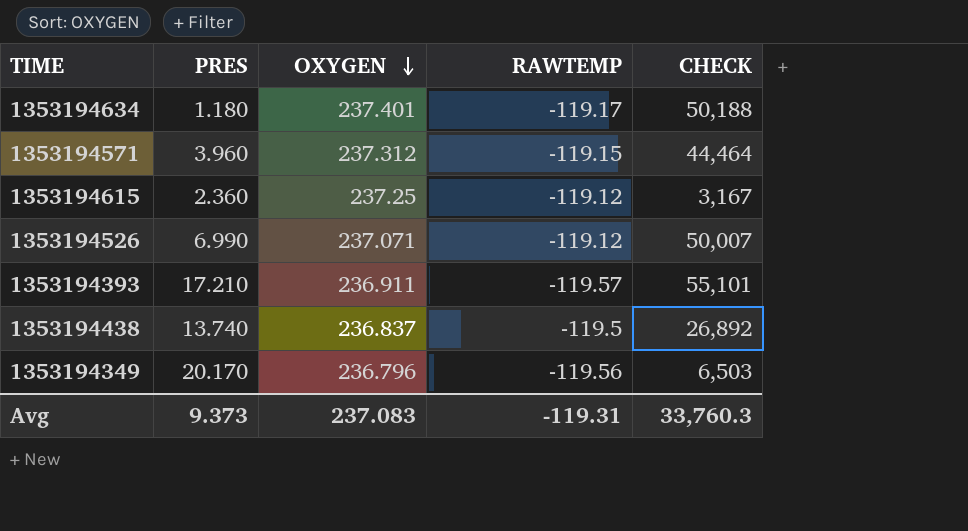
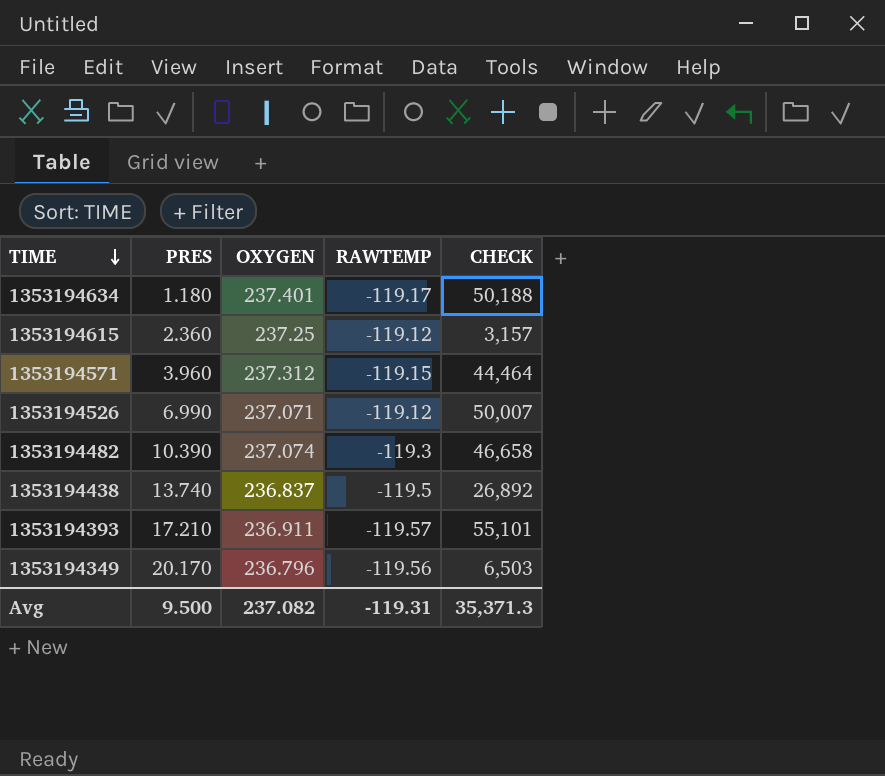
row order: OXYGEN descending -> TIME descending
1353194615 | CHECK: 3,167 -> 3,157
row 1353194482: none -> 10.390 | 237.074 | -119.3 | 46,658
Avg | PRES: 9.373 -> 9.500
Avg | OXYGEN: 237.083 -> 237.082
Avg | CHECK: 33,760.3 -> 35,371.3

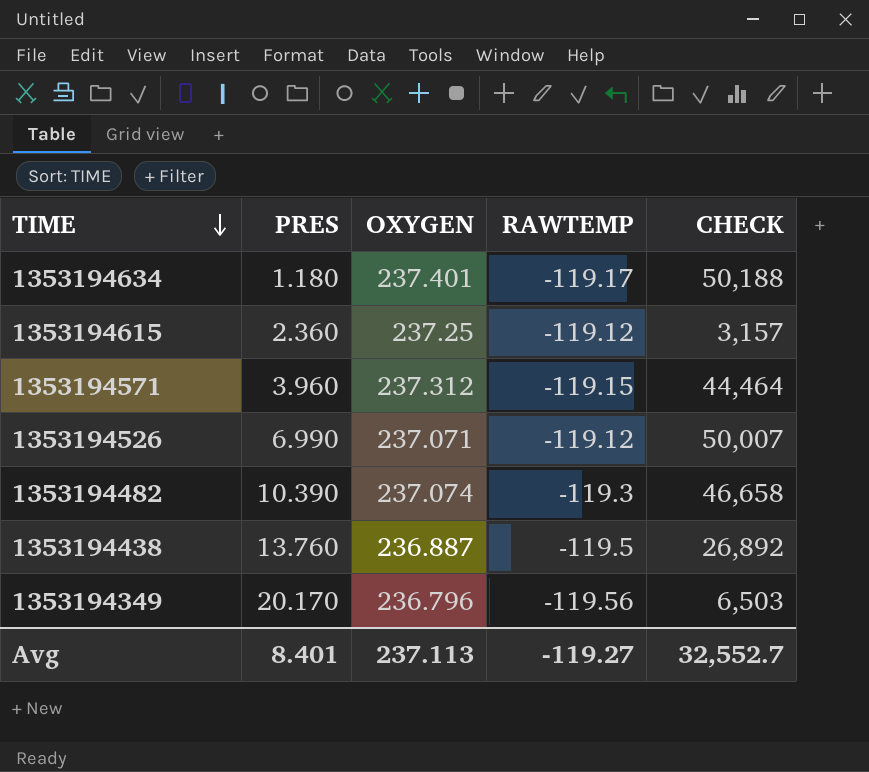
row 1353194393: 17.210 | 236.911 | -119.57 | 55,101 -> none
1353194438 | PRES: 13.740 -> 13.760
1353194438 | OXYGEN: 236.837 -> 236.887
Avg | PRES: 9.500 -> 8.401
Avg | OXYGEN: 237.082 -> 237.113
Avg | RAWTEMP: -119.31 -> -119.27
Avg | CHECK: 35,371.3 -> 32,552.7

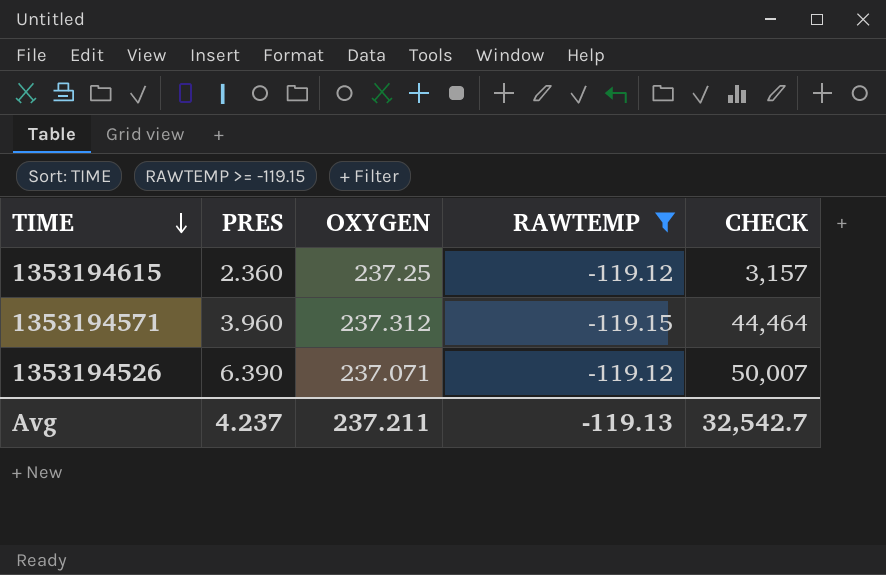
filter: none -> RAWTEMP >= -119.15
1353194526 | PRES: 6.990 -> 6.390
Avg | PRES: 8.401 -> 4.237
Avg | OXYGEN: 237.113 -> 237.211
Avg | RAWTEMP: -119.27 -> -119.13
Avg | CHECK: 32,552.7 -> 32,542.7

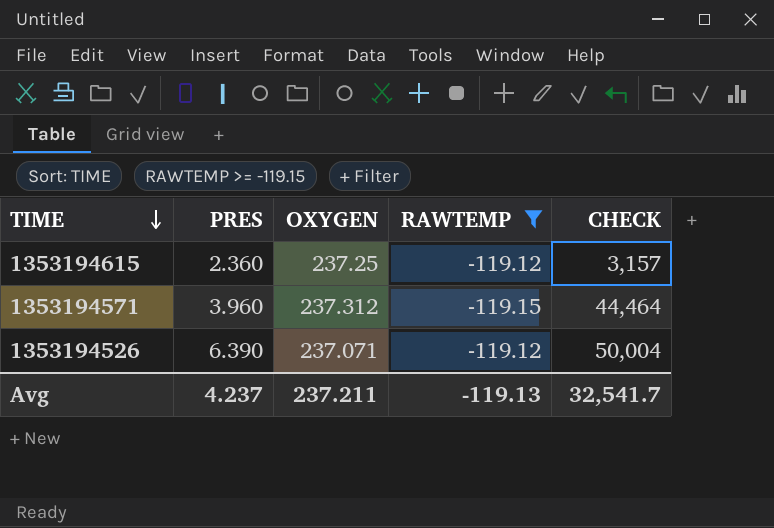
1353194526 | CHECK: 50,007 -> 50,004
Avg | CHECK: 32,542.7 -> 32,541.7

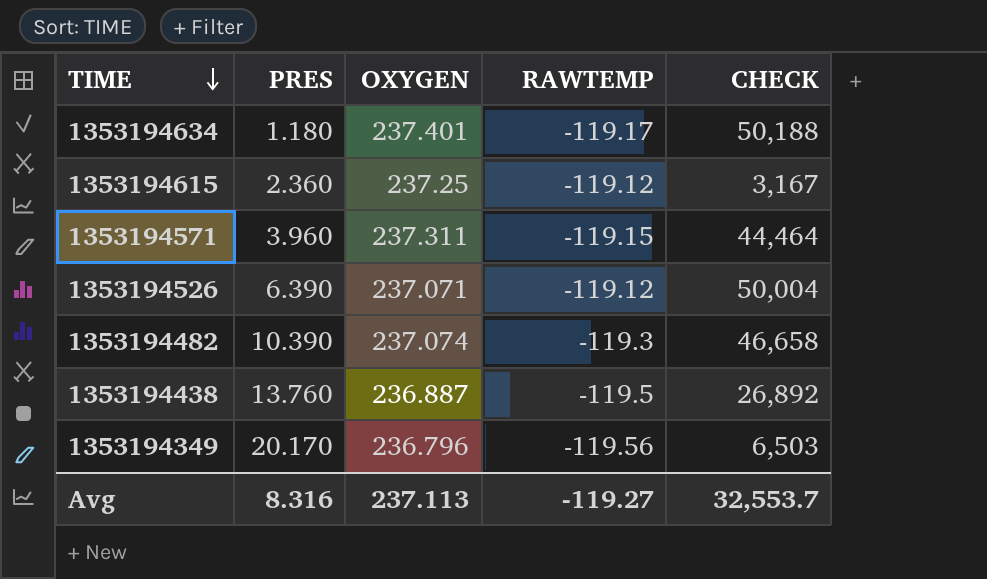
filter: RAWTEMP >= -119.15 -> none
1353194615 | CHECK: 3,157 -> 3,167
1353194571 | OXYGEN: 237.312 -> 237.311
Avg | PRES: 4.237 -> 8.316
Avg | OXYGEN: 237.211 -> 237.113
Avg | RAWTEMP: -119.13 -> -119.27
Avg | CHECK: 32,541.7 -> 32,553.7

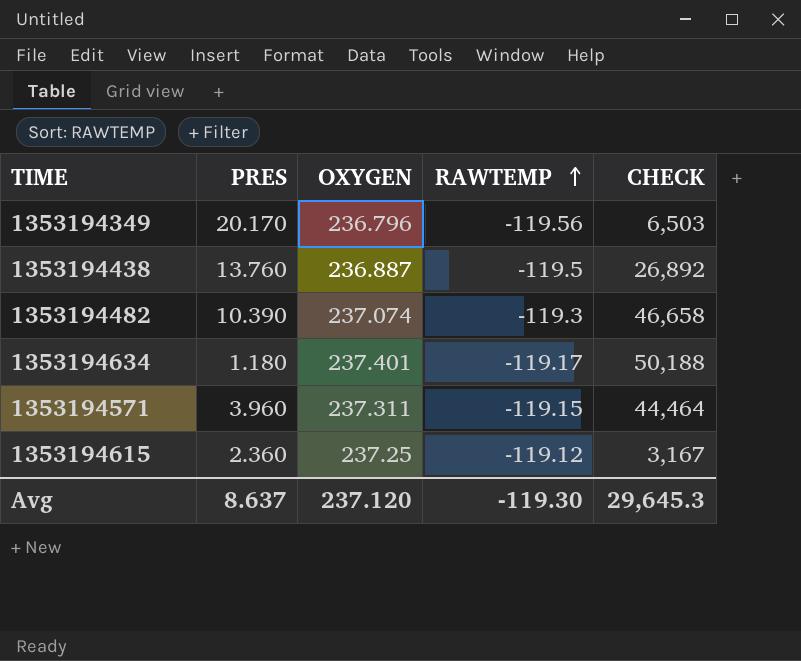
row order: TIME descending -> RAWTEMP ascending
row 1353194526: 6.390 | 237.071 | -119.12 | 50,004 -> none
Avg | PRES: 8.316 -> 8.637
Avg | OXYGEN: 237.113 -> 237.120
Avg | RAWTEMP: -119.27 -> -119.30
Avg | CHECK: 32,553.7 -> 29,645.3

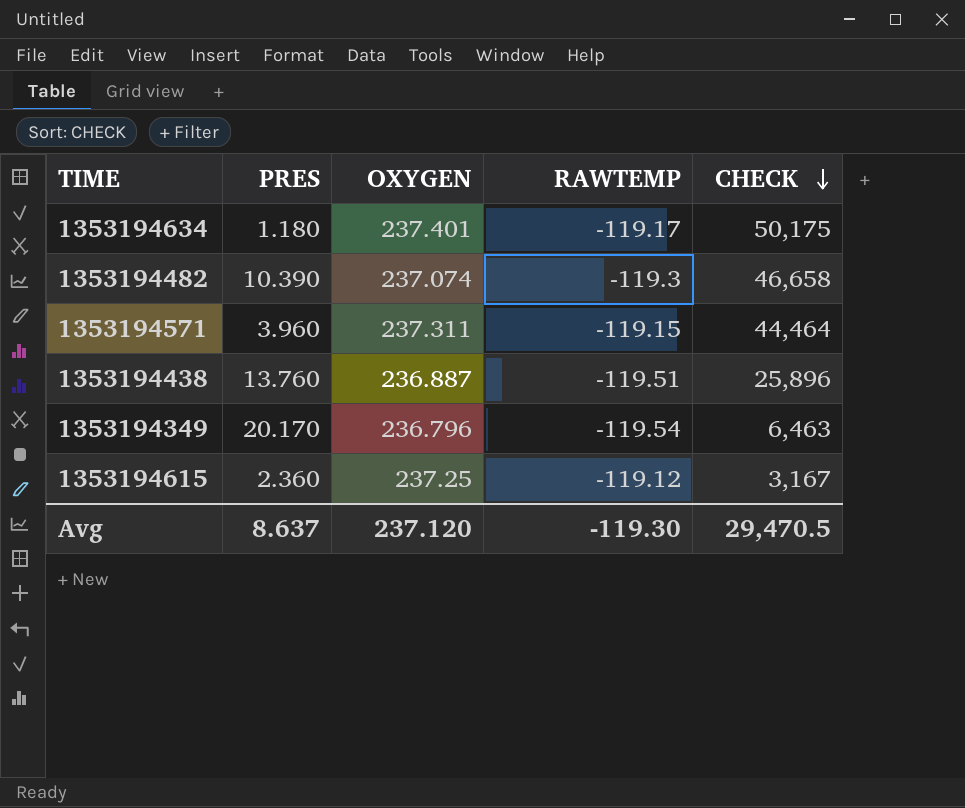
row order: RAWTEMP ascending -> CHECK descending
1353194634 | CHECK: 50,188 -> 50,175
1353194438 | RAWTEMP: -119.5 -> -119.51
1353194438 | CHECK: 26,892 -> 25,896
1353194349 | RAWTEMP: -119.56 -> -119.54
1353194349 | CHECK: 6,503 -> 6,463
Avg | CHECK: 29,645.3 -> 29,470.5

